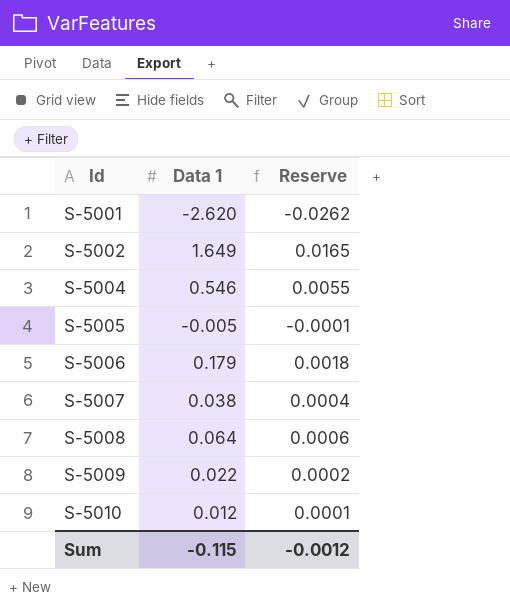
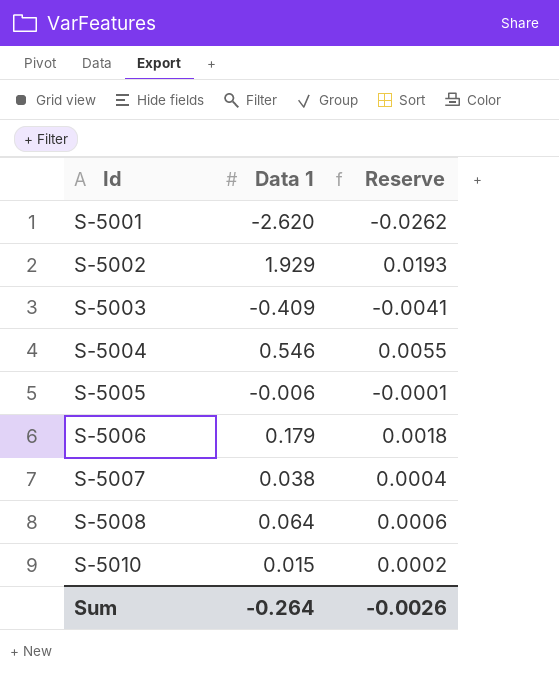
row S-5009: 0.022 | 0.0002 -> none
S-5002 | Data 1: 1.649 -> 1.929
S-5002 | Reserve: 0.0165 -> 0.0193
row S-5003: none -> -0.409 | -0.0041
S-5005 | Data 1: -0.005 -> -0.006
S-5010 | Data 1: 0.012 -> 0.015
S-5010 | Reserve: 0.0001 -> 0.0002
Sum | Data 1: -0.115 -> -0.264
Sum | Reserve: -0.0012 -> -0.0026

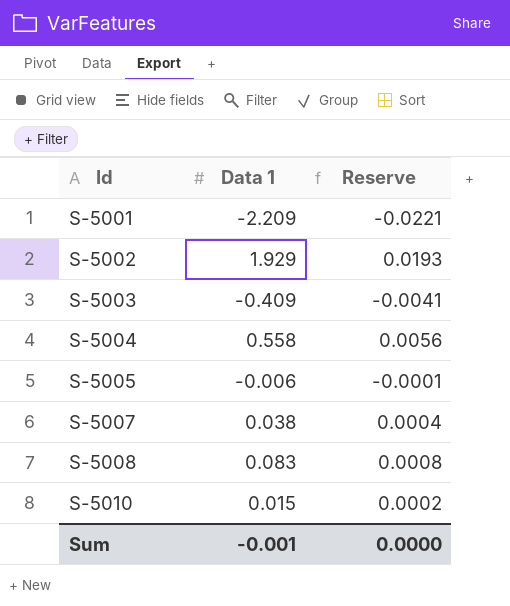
row S-5006: 0.179 | 0.0018 -> none
S-5001 | Data 1: -2.620 -> -2.209
S-5001 | Reserve: -0.0262 -> -0.0221
S-5004 | Data 1: 0.546 -> 0.558
S-5004 | Reserve: 0.0055 -> 0.0056
S-5008 | Data 1: 0.064 -> 0.083
S-5008 | Reserve: 0.0006 -> 0.0008
Sum | Data 1: -0.264 -> -0.001
Sum | Reserve: -0.0026 -> 0.0000

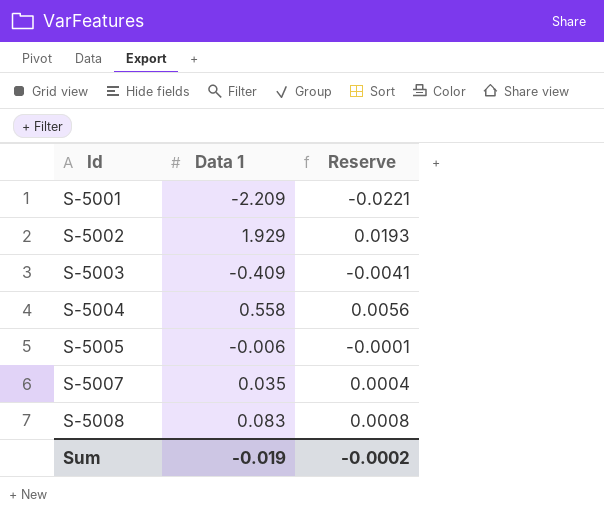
row S-5010: 0.015 | 0.0002 -> none
S-5007 | Data 1: 0.038 -> 0.035
Sum | Data 1: -0.001 -> -0.019
Sum | Reserve: 0.0000 -> -0.0002

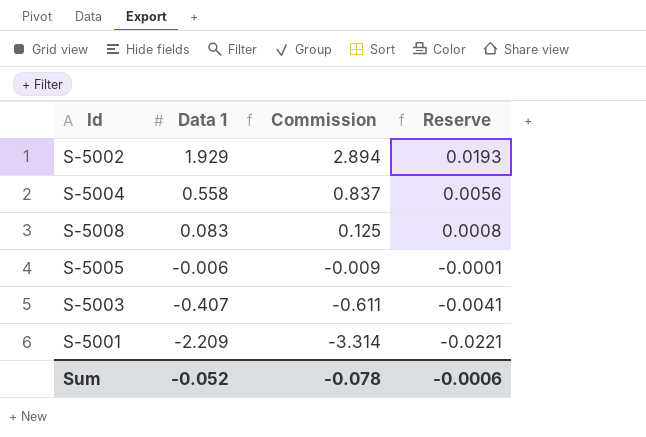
row order: Id ascending -> Data 1 descending
column Commission | formula: none -> [Data 1] * 1.5
row S-5007: 0.035 | 0.0004 -> none
S-5003 | Data 1: -0.409 -> -0.407
Sum | Data 1: -0.019 -> -0.052
Sum | Reserve: -0.0002 -> -0.0006

